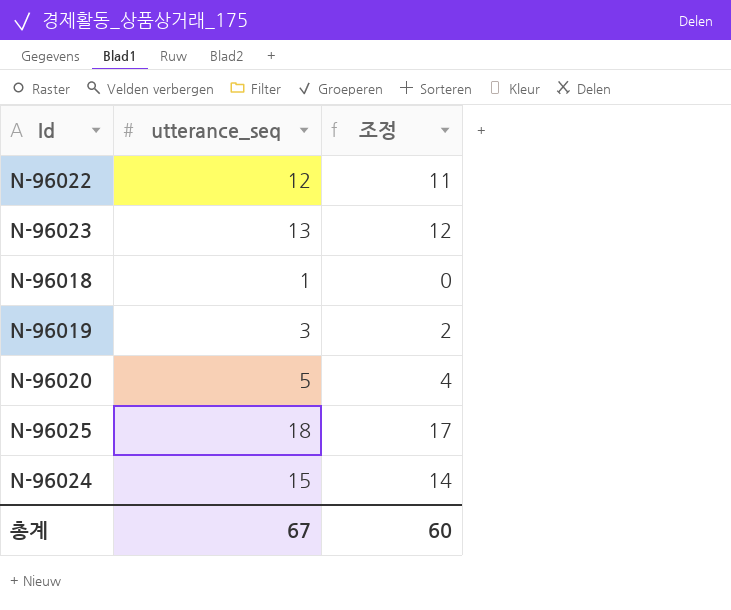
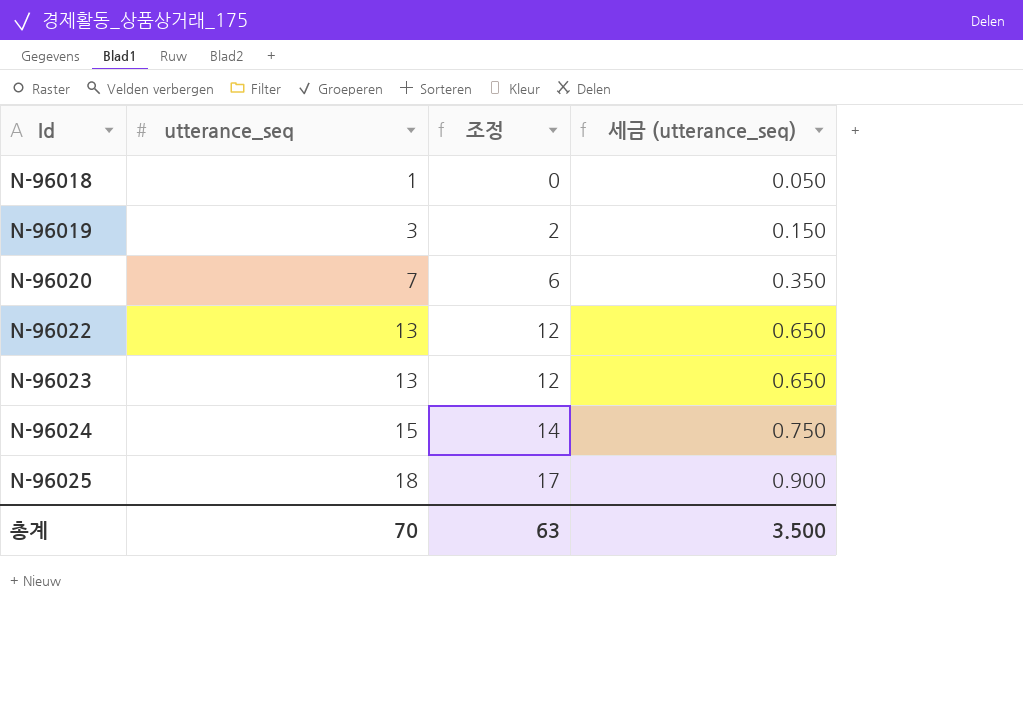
row order: none -> Id ascending
column 세금 (utterance_seq) | formula: none -> [utterance_seq] * 0.05
N-96020 | utterance_seq: 5 -> 7
N-96020 | 조정: 4 -> 6
N-96022 | utterance_seq: 12 -> 13
N-96022 | 조정: 11 -> 12
총계 | utterance_seq: 67 -> 70
총계 | 조정: 60 -> 63

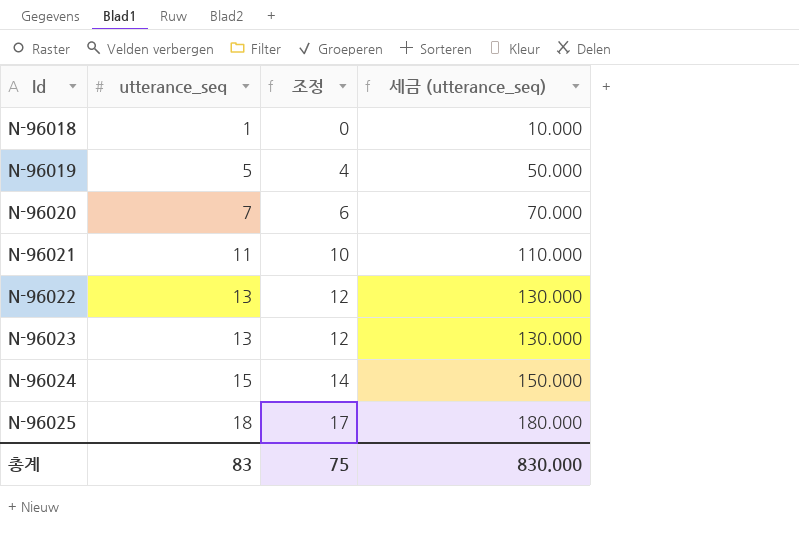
column 세금 (utterance_seq) | formula: [utterance_seq] * 0.05 -> [utterance_seq] * 10
N-96019 | utterance_seq: 3 -> 5
N-96019 | 조정: 2 -> 4
row N-96021: none -> 11 | 10 | 110.000
총계 | utterance_seq: 70 -> 83
총계 | 조정: 63 -> 75
총계 | 세금 (utterance_seq): 3.500 -> 830.000

